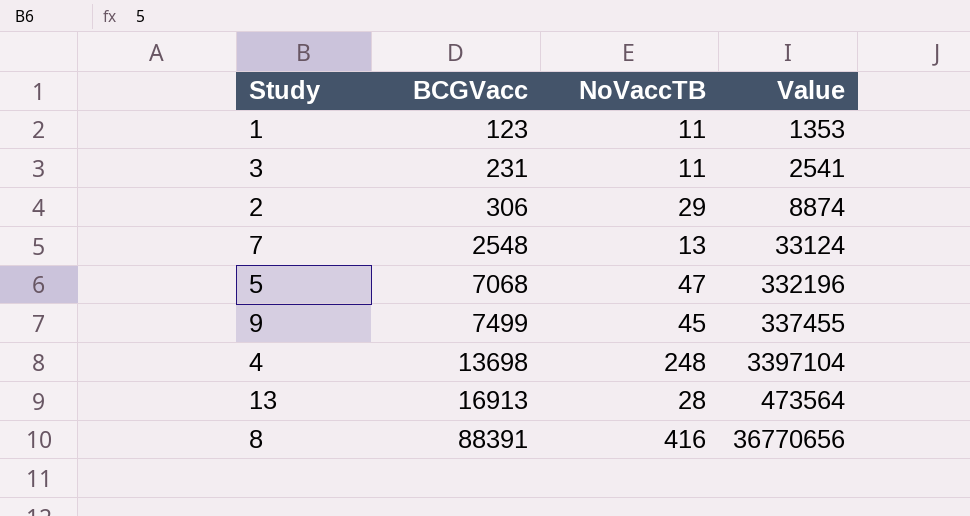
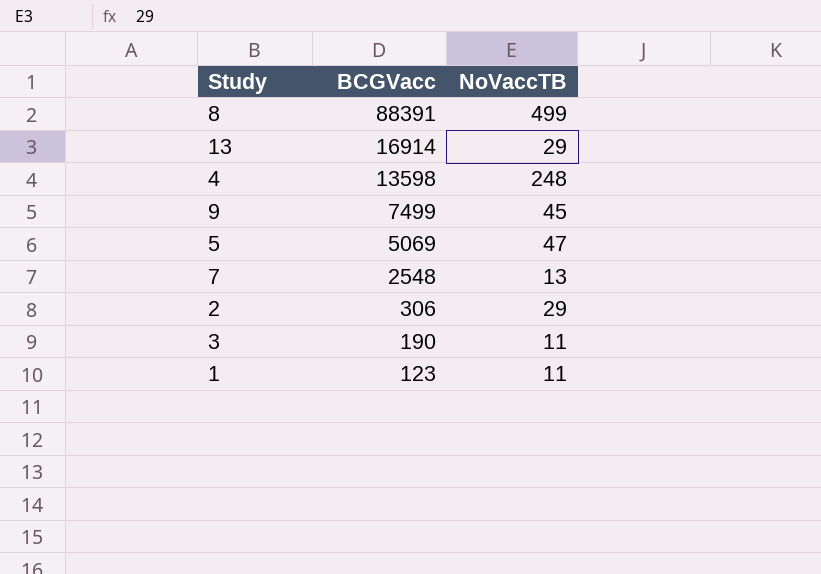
row order: BCGVacc ascending -> BCGVacc descending
column Value | formula: [BCGVacc] * [NoVaccTB] -> none
8 | NoVaccTB: 416 -> 499
13 | BCGVacc: 16913 -> 16914
13 | NoVaccTB: 28 -> 29
4 | BCGVacc: 13698 -> 13598
5 | BCGVacc: 7068 -> 5069
3 | BCGVacc: 231 -> 190

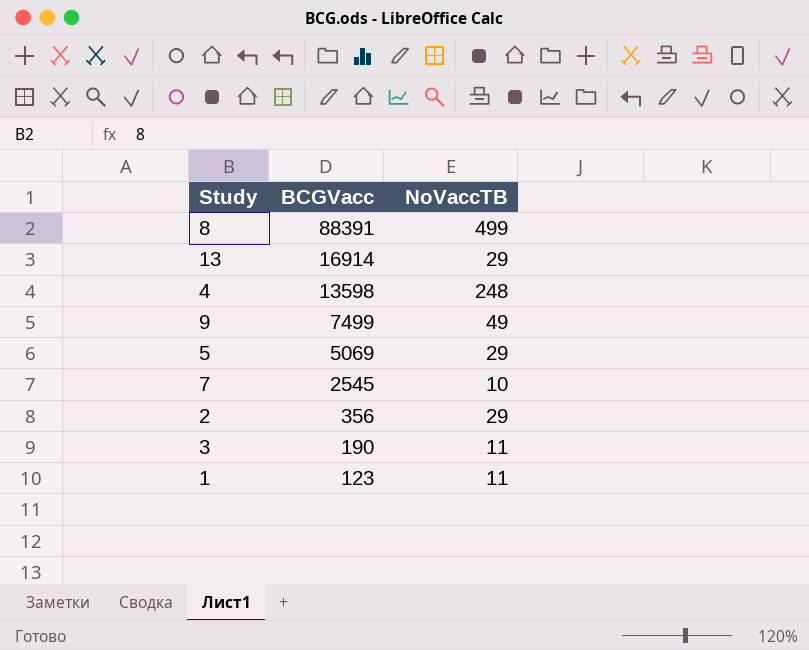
9 | NoVaccTB: 45 -> 49
5 | NoVaccTB: 47 -> 29
7 | BCGVacc: 2548 -> 2545
7 | NoVaccTB: 13 -> 10
2 | BCGVacc: 306 -> 356

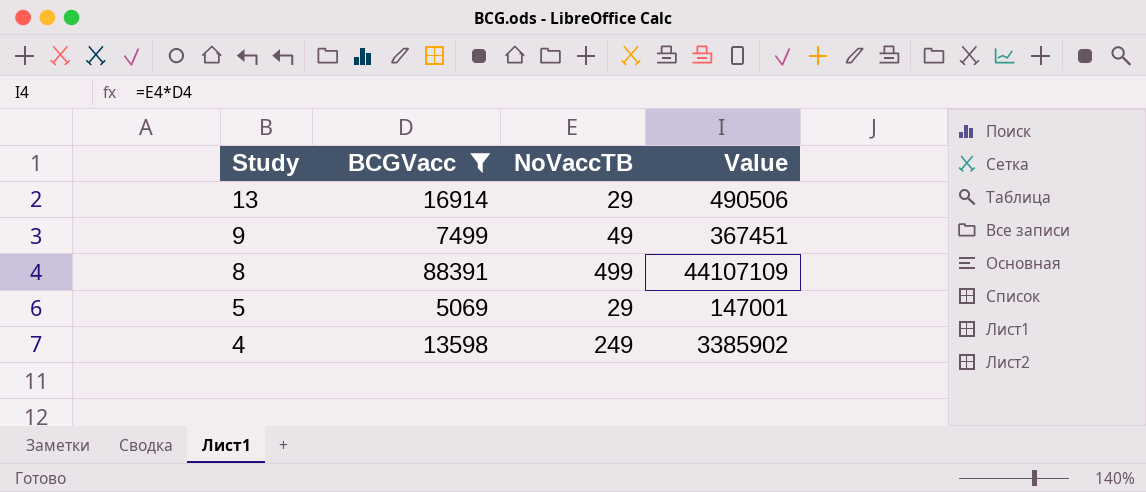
filter: none -> BCGVacc >= 5069
row order: BCGVacc descending -> Study descending
column Value | formula: none -> [BCGVacc] * [NoVaccTB]
4 | NoVaccTB: 248 -> 249

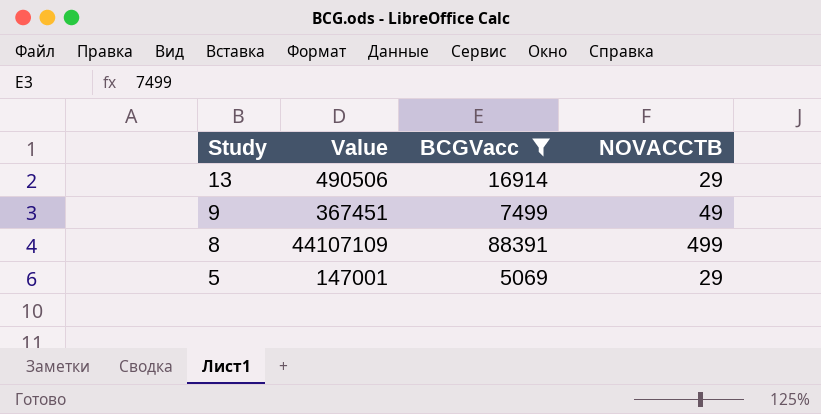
column Value | position: 4 -> 2
column name: NoVaccTB -> NOVACCTB
row 4: 13598 | 249 | 3385902 -> none

